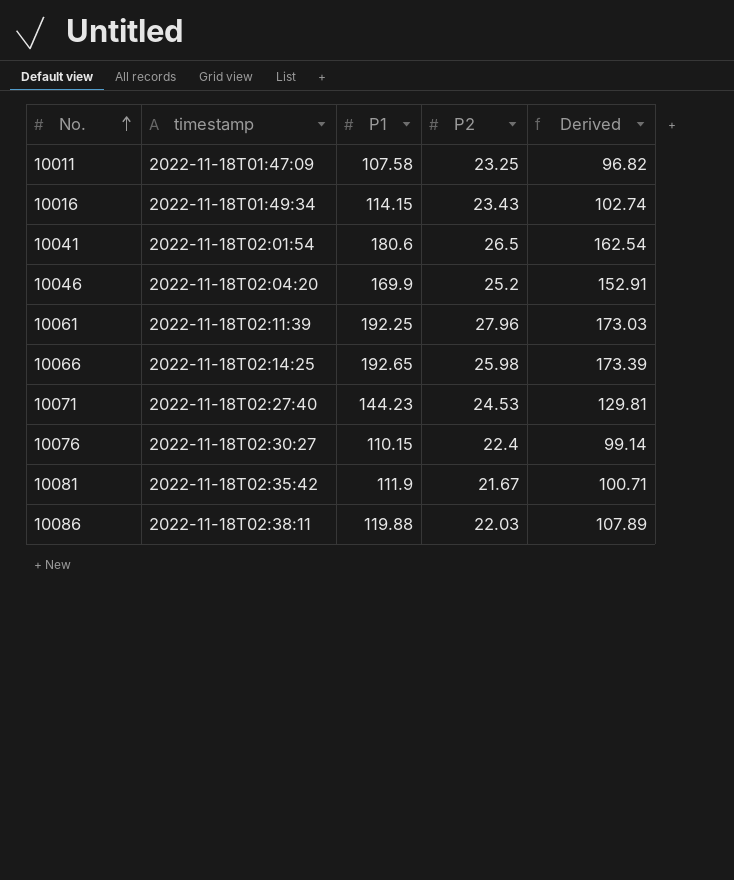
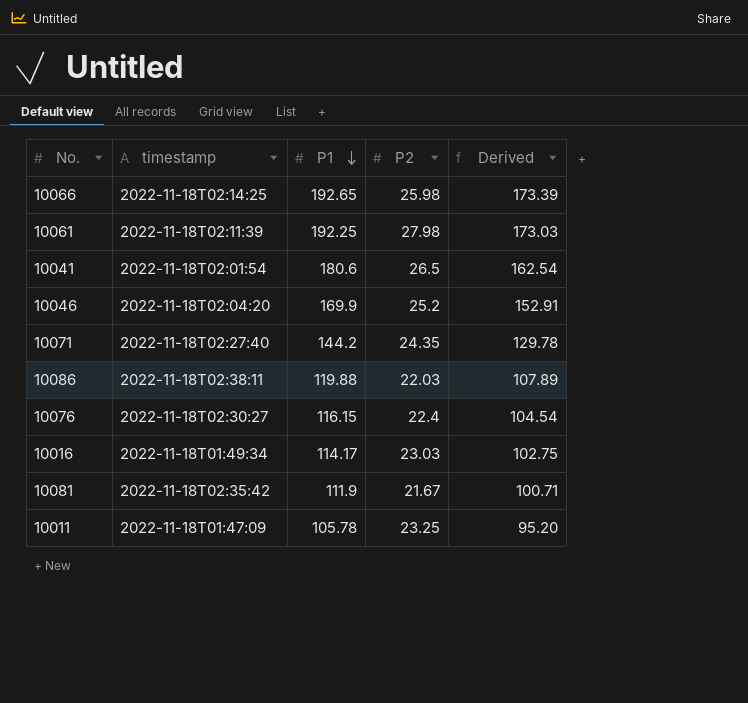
row order: No. ascending -> P1 descending
10061 | P2: 27.96 -> 27.98
10071 | P1: 144.23 -> 144.2
10071 | P2: 24.53 -> 24.35
10071 | Derived: 129.81 -> 129.78
10076 | P1: 110.15 -> 116.15
10076 | Derived: 99.14 -> 104.54
10016 | P1: 114.15 -> 114.17
10016 | P2: 23.43 -> 23.03
10016 | Derived: 102.74 -> 102.75
10011 | P1: 107.58 -> 105.78
10011 | Derived: 96.82 -> 95.20

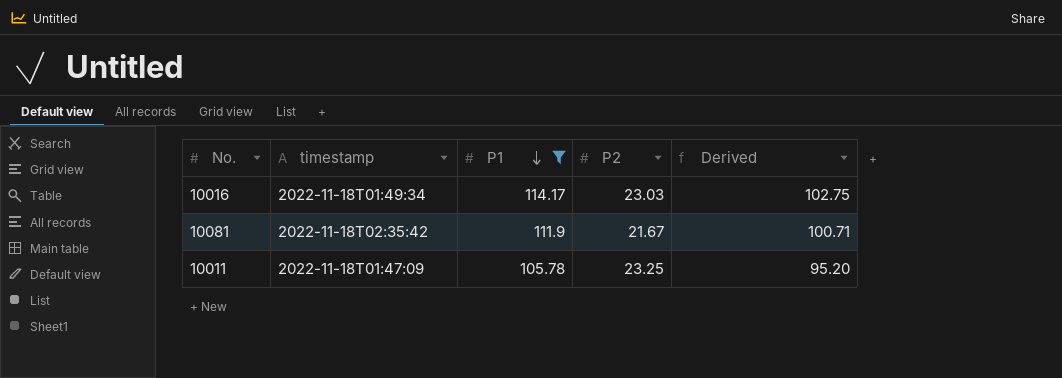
filter: none -> P1 <= 114.17

